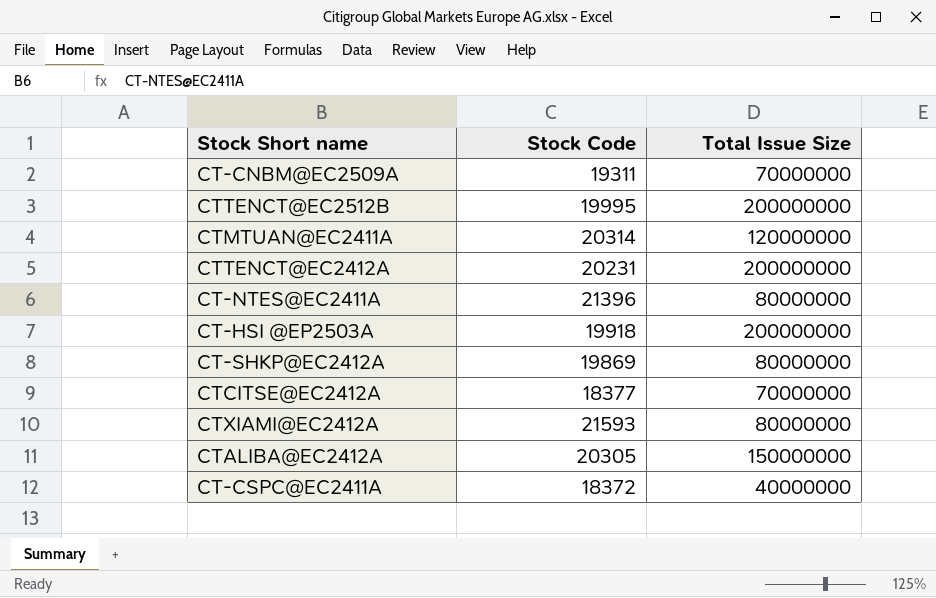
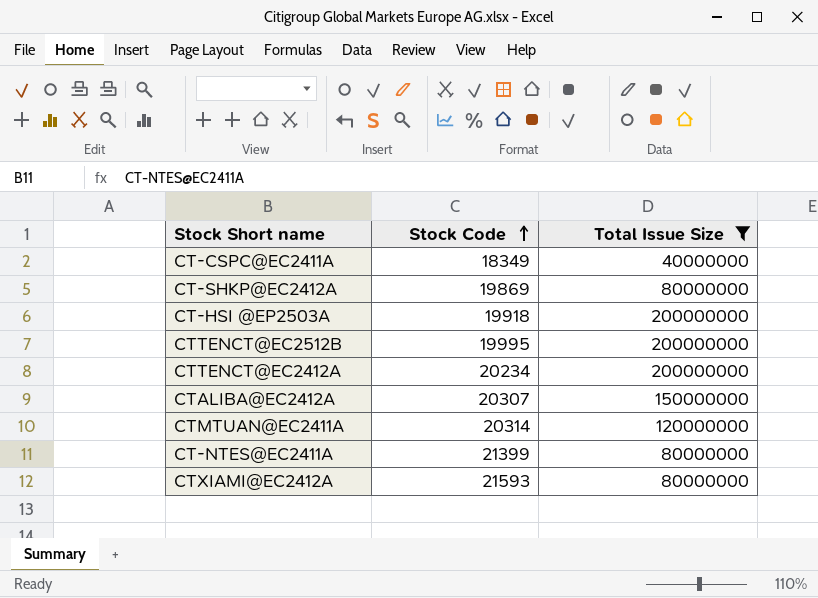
filter: none -> Total Issue Size != 70000000
row order: none -> Stock Code ascending
CT-CSPC@EC2411A | Stock Code: 18372 -> 18349
CTTENCT@EC2412A | Stock Code: 20231 -> 20234
CTALIBA@EC2412A | Stock Code: 20305 -> 20307
CT-NTES@EC2411A | Stock Code: 21396 -> 21399

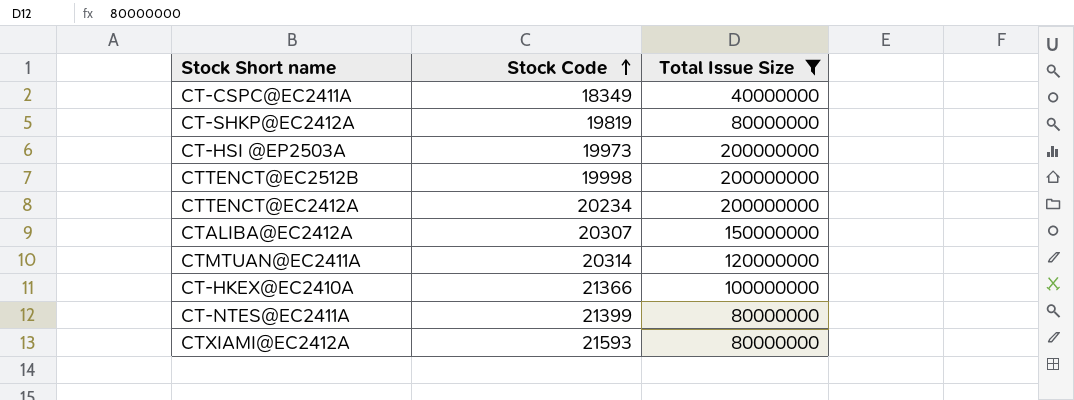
CT-SHKP@EC2412A | Stock Code: 19869 -> 19819
CT-HSI @EP2503A | Stock Code: 19918 -> 19973
CTTENCT@EC2512B | Stock Code: 19995 -> 19998
row CT-HKEX@EC2410A: none -> 21366 | 100000000

